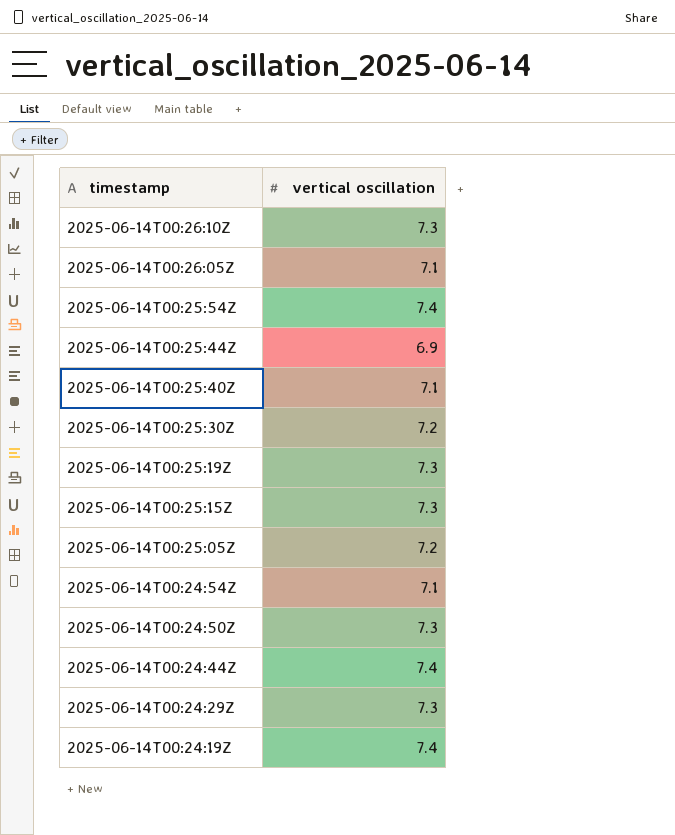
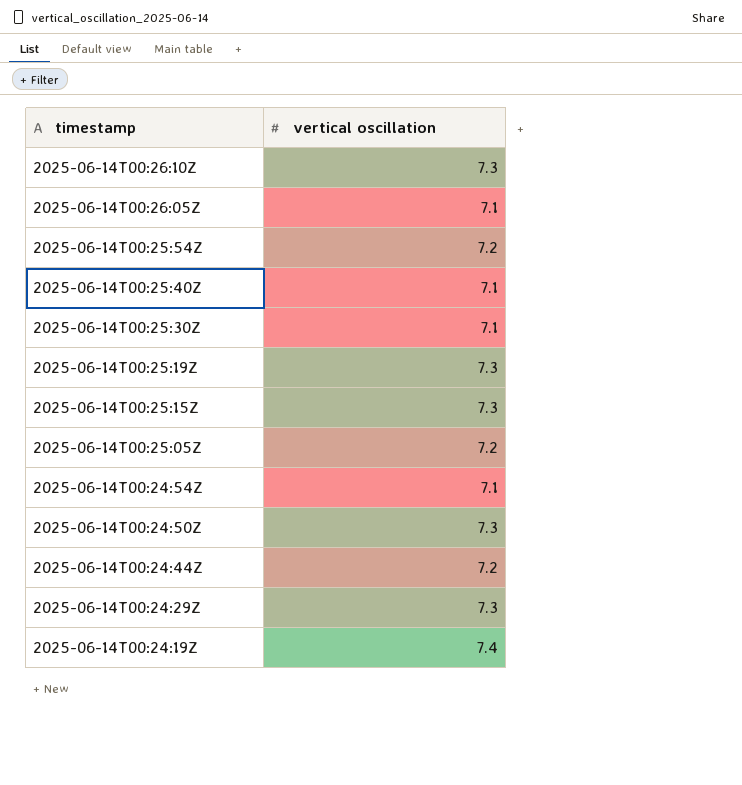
row 2025-06-14T00:25:44Z: 6.9 -> none
2025-06-14T00:25:54Z | vertical oscillation: 7.4 -> 7.2
2025-06-14T00:25:30Z | vertical oscillation: 7.2 -> 7.1
2025-06-14T00:24:44Z | vertical oscillation: 7.4 -> 7.2

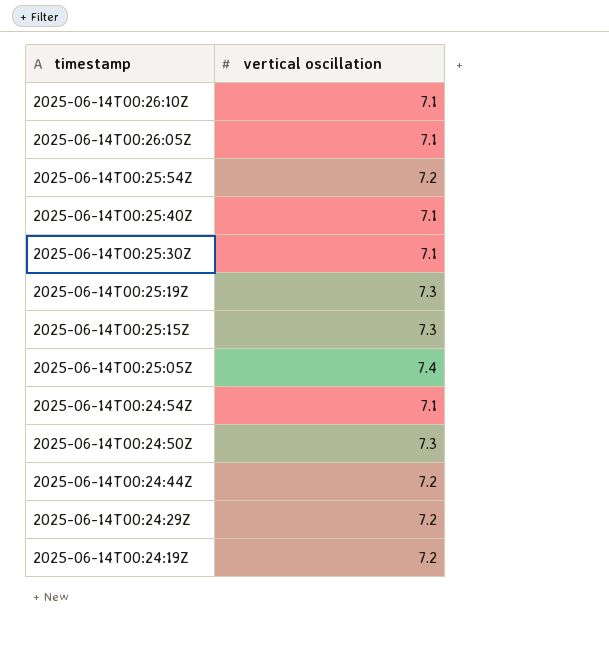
2025-06-14T00:26:10Z | vertical oscillation: 7.3 -> 7.1
2025-06-14T00:25:05Z | vertical oscillation: 7.2 -> 7.4
2025-06-14T00:24:29Z | vertical oscillation: 7.3 -> 7.2
2025-06-14T00:24:19Z | vertical oscillation: 7.4 -> 7.2

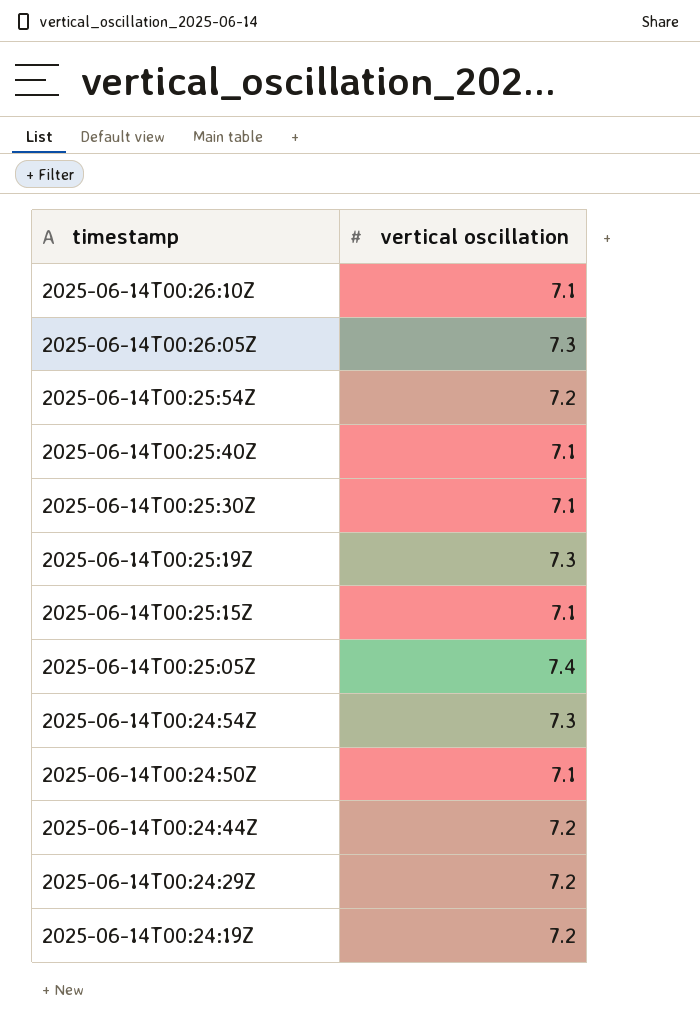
2025-06-14T00:26:05Z | vertical oscillation: 7.1 -> 7.3
2025-06-14T00:25:15Z | vertical oscillation: 7.3 -> 7.1
2025-06-14T00:24:54Z | vertical oscillation: 7.1 -> 7.3
2025-06-14T00:24:50Z | vertical oscillation: 7.3 -> 7.1

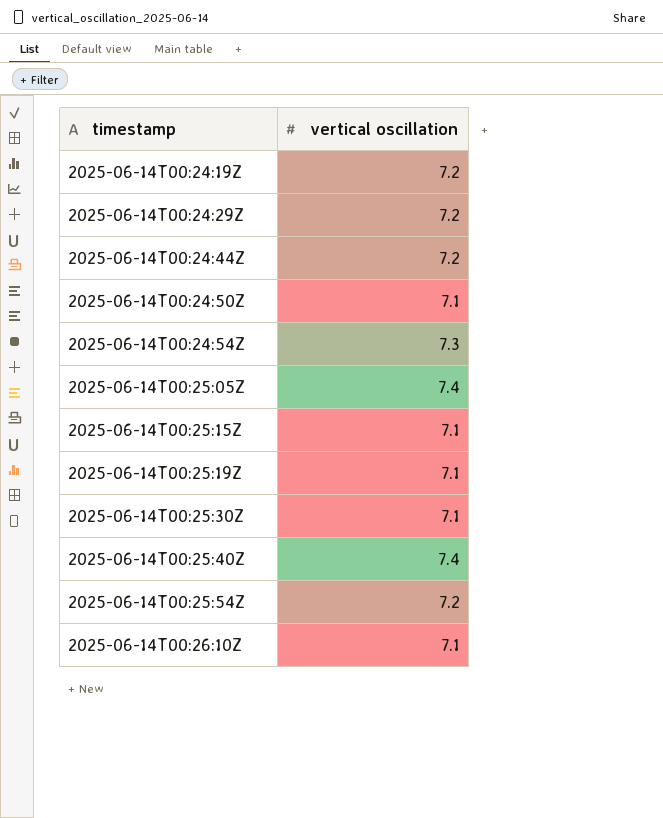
row order: timestamp descending -> timestamp ascending
row 2025-06-14T00:26:05Z: 7.3 -> none
2025-06-14T00:25:19Z | vertical oscillation: 7.3 -> 7.1
2025-06-14T00:25:40Z | vertical oscillation: 7.1 -> 7.4

